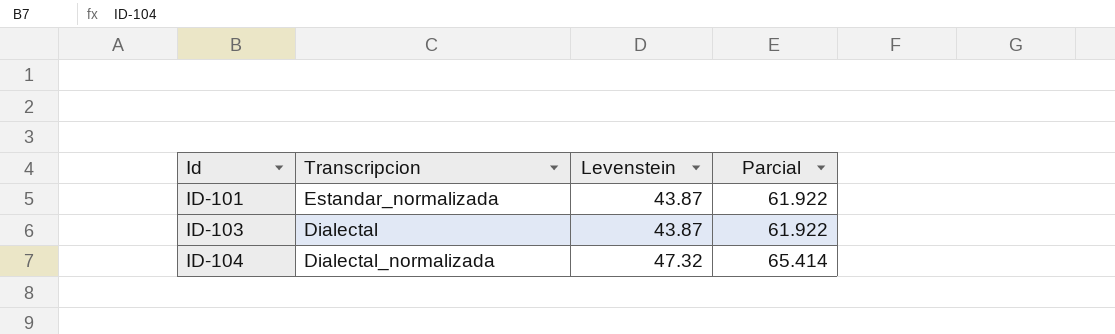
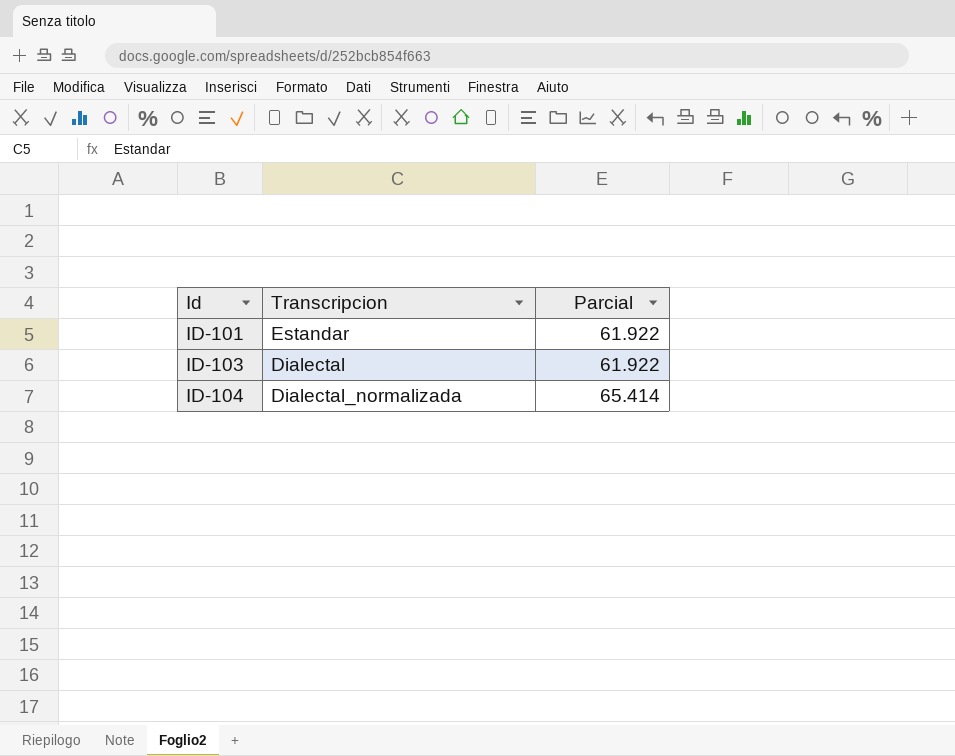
column Levenstein | position: 3 -> none
ID-101 | Transcripcion: Estandar_normalizada -> Estandar

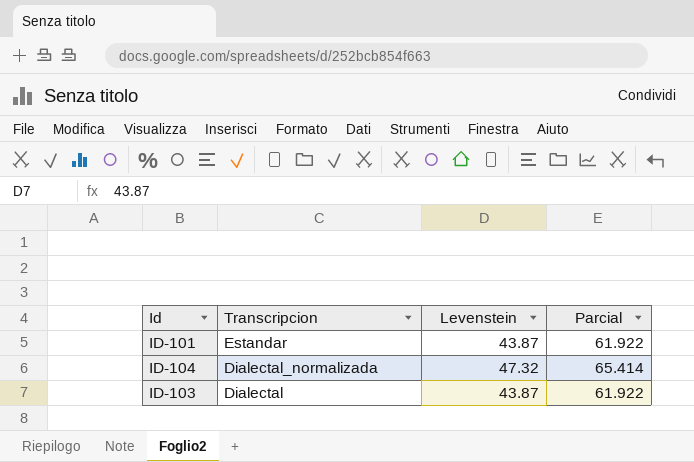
row order: Id ascending -> Transcripcion descending
column Levenstein | position: none -> 3

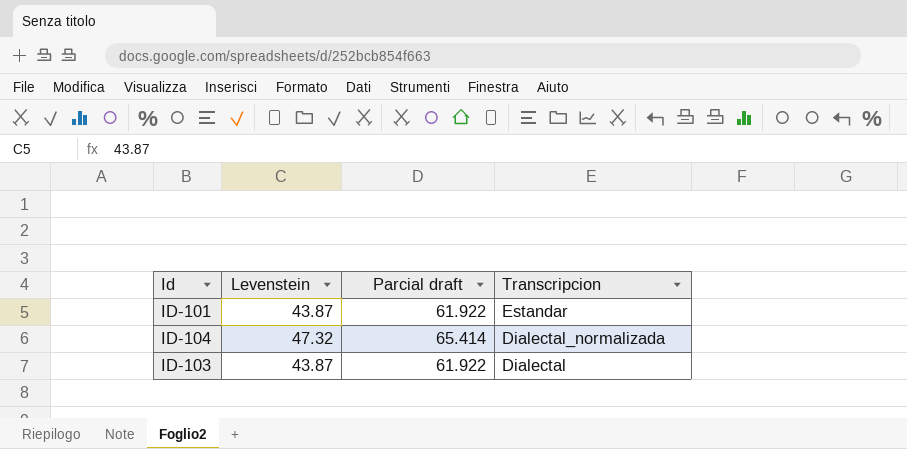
column name: Parcial -> Parcial draft
column Transcripcion | position: 2 -> 4

